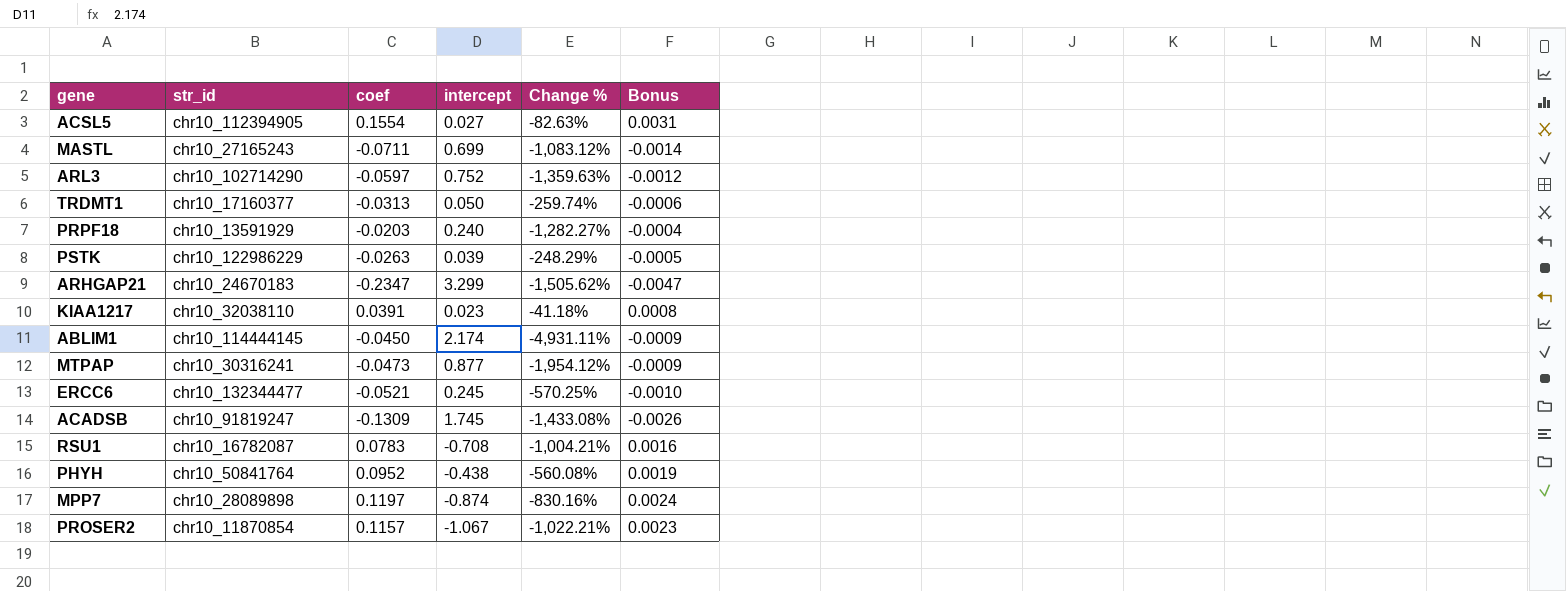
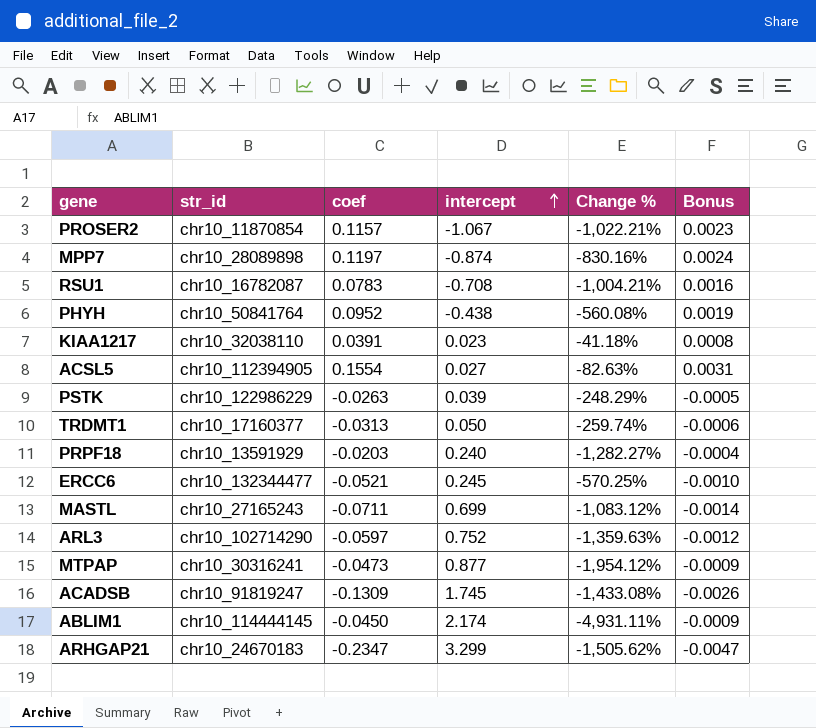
row order: none -> intercept ascending

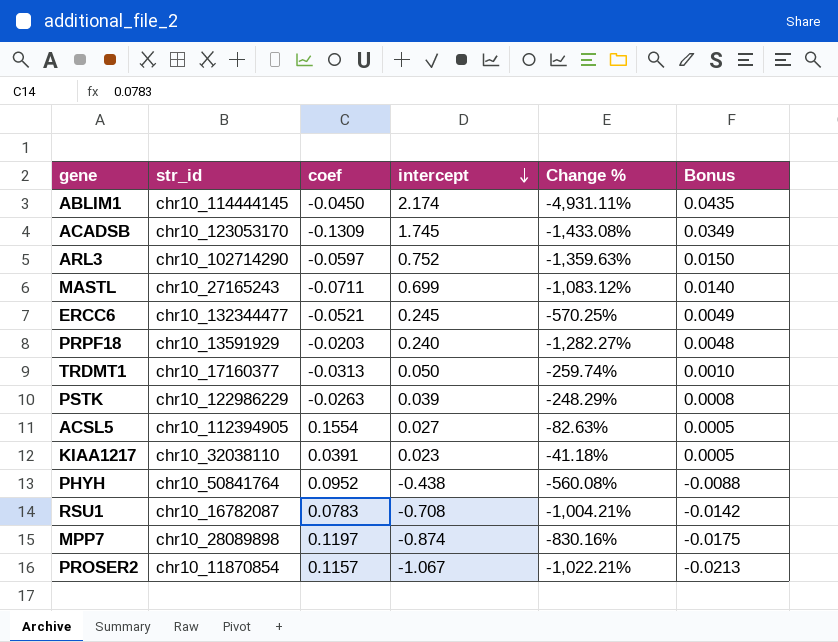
row order: intercept ascending -> intercept descending
column Bonus | formula: [coef] * 0.02 -> [intercept] * 0.02
row MTPAP: chr10_30316241 | -0.0473 | 0.877 | -1,954.12% | -0.0009 -> none
row ARHGAP21: chr10_24670183 | -0.2347 | 3.299 | -1,505.62% | -0.0047 -> none
ACADSB | str_id: chr10_91819247 -> chr10_123053170

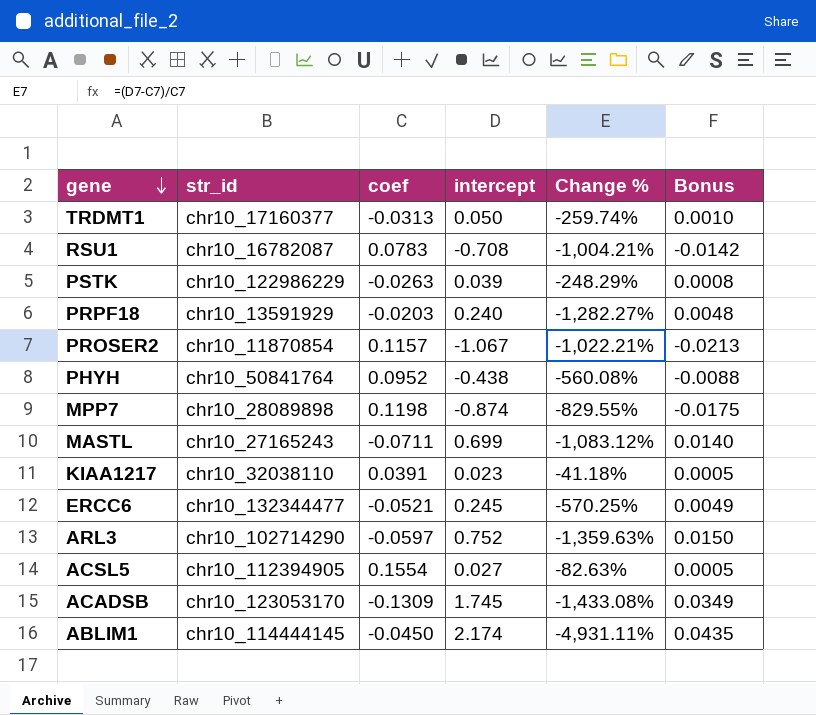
row order: intercept descending -> gene descending
MPP7 | coef: 0.1197 -> 0.1198
MPP7 | Change %: -830.16% -> -829.55%

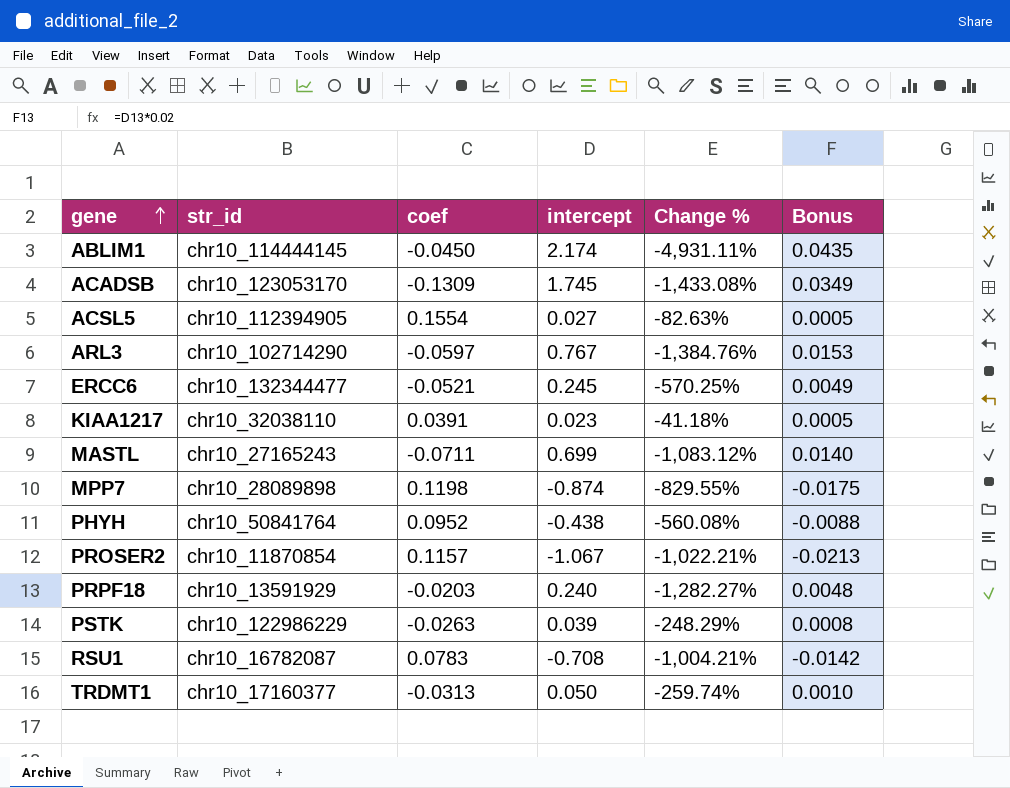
row order: gene descending -> gene ascending
ARL3 | intercept: 0.752 -> 0.767
ARL3 | Change %: -1,359.63% -> -1,384.76%
ARL3 | Bonus: 0.0150 -> 0.0153

